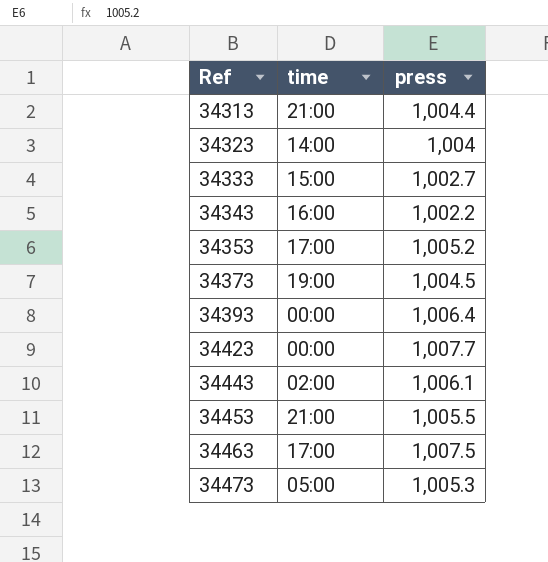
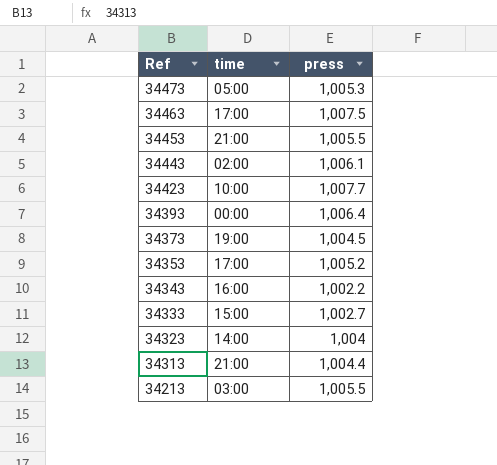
row order: Ref ascending -> Ref descending
34423 | time: 00:00 -> 10:00
row 34213: none -> 03:00 | 1,005.5

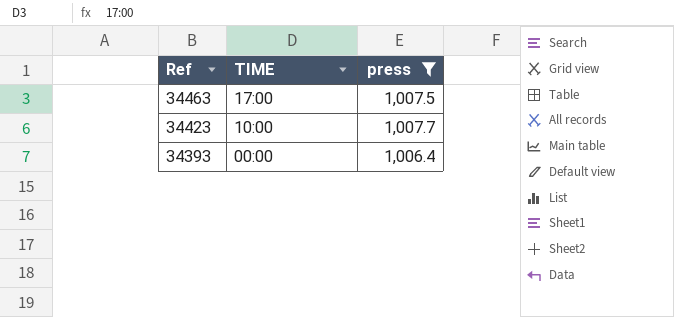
filter: none -> press >= 1,006.4
column name: time -> TIME

